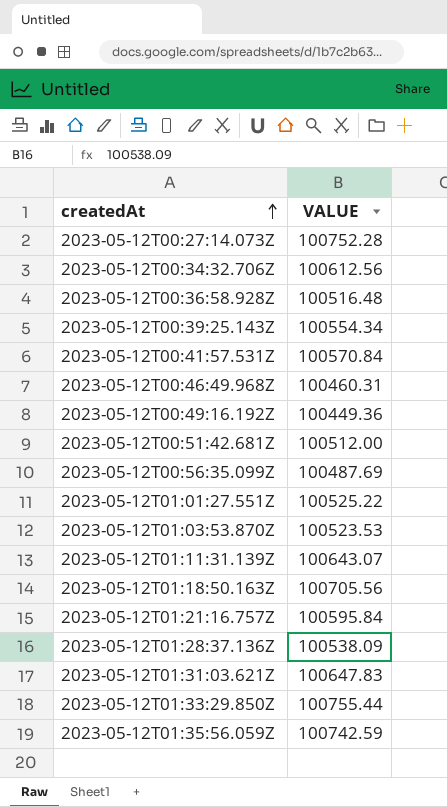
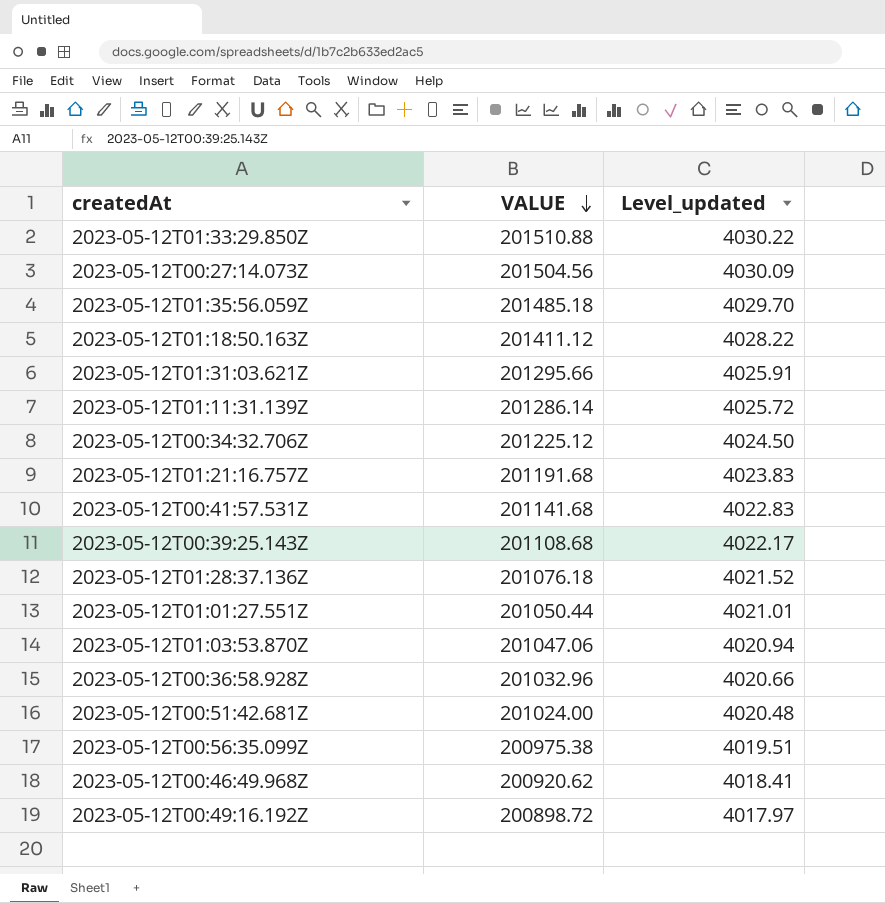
row order: createdAt ascending -> VALUE descending
column Level_updated | formula: none -> [VALUE] * 0.02
2023-05-12T01:33:29.850Z | VALUE: 100755.44 -> 201510.88
2023-05-12T00:27:14.073Z | VALUE: 100752.28 -> 201504.56
2023-05-12T01:35:56.059Z | VALUE: 100742.59 -> 201485.18
2023-05-12T01:18:50.163Z | VALUE: 100705.56 -> 201411.12
2023-05-12T01:31:03.621Z | VALUE: 100647.83 -> 201295.66
2023-05-12T01:11:31.139Z | VALUE: 100643.07 -> 201286.14
2023-05-12T00:34:32.706Z | VALUE: 100612.56 -> 201225.12
2023-05-12T01:21:16.757Z | VALUE: 100595.84 -> 201191.68
2023-05-12T00:41:57.531Z | VALUE: 100570.84 -> 201141.68
2023-05-12T00:39:25.143Z | VALUE: 100554.34 -> 201108.68
2023-05-12T01:28:37.136Z | VALUE: 100538.09 -> 201076.18
2023-05-12T01:01:27.551Z | VALUE: 100525.22 -> 201050.44
2023-05-12T01:03:53.870Z | VALUE: 100523.53 -> 201047.06
2023-05-12T00:36:58.928Z | VALUE: 100516.48 -> 201032.96
2023-05-12T00:51:42.681Z | VALUE: 100512.00 -> 201024.00
2023-05-12T00:56:35.099Z | VALUE: 100487.69 -> 200975.38
2023-05-12T00:46:49.968Z | VALUE: 100460.31 -> 200920.62
2023-05-12T00:49:16.192Z | VALUE: 100449.36 -> 200898.72

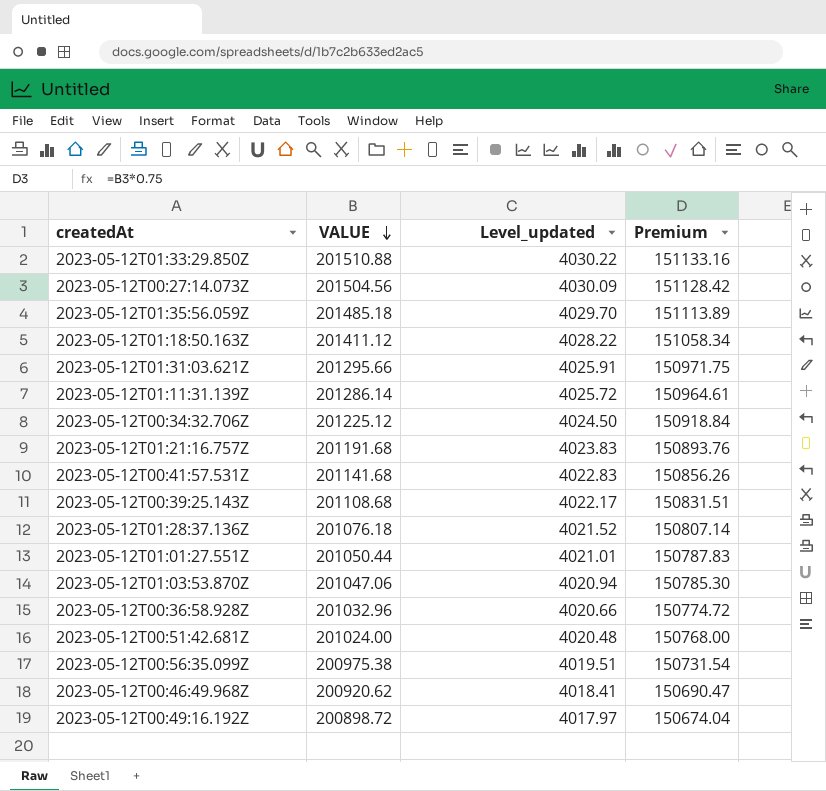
column Premium | formula: none -> [VALUE] * 0.75

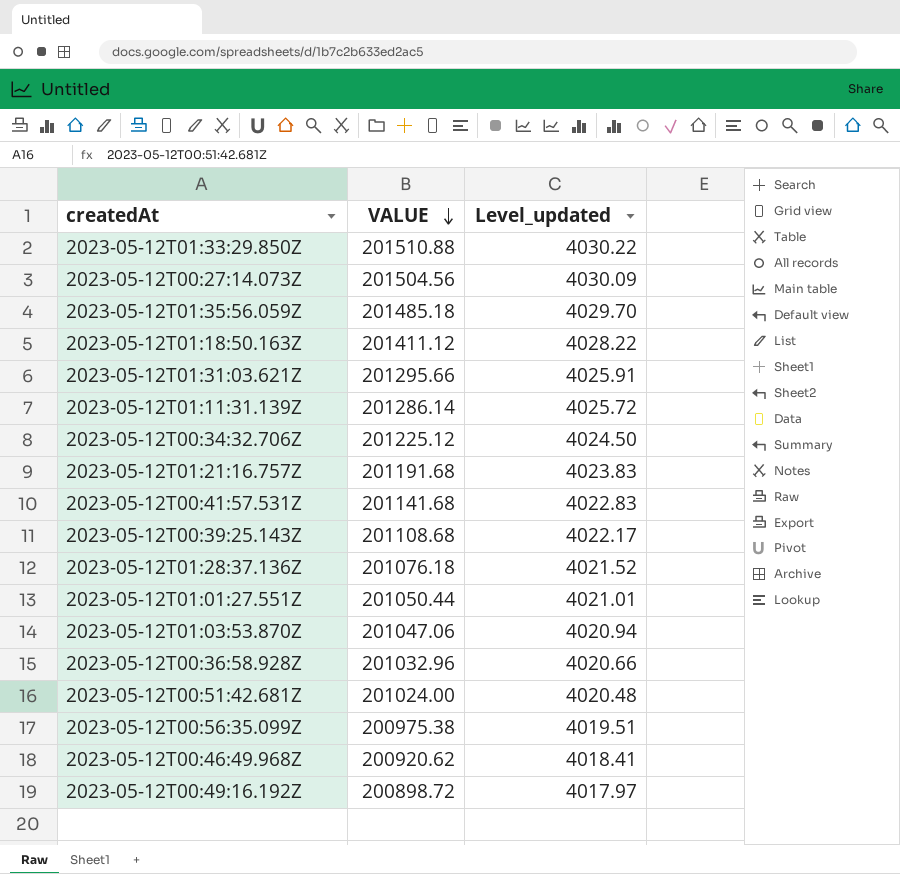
column Premium | formula: [VALUE] * 0.75 -> none

